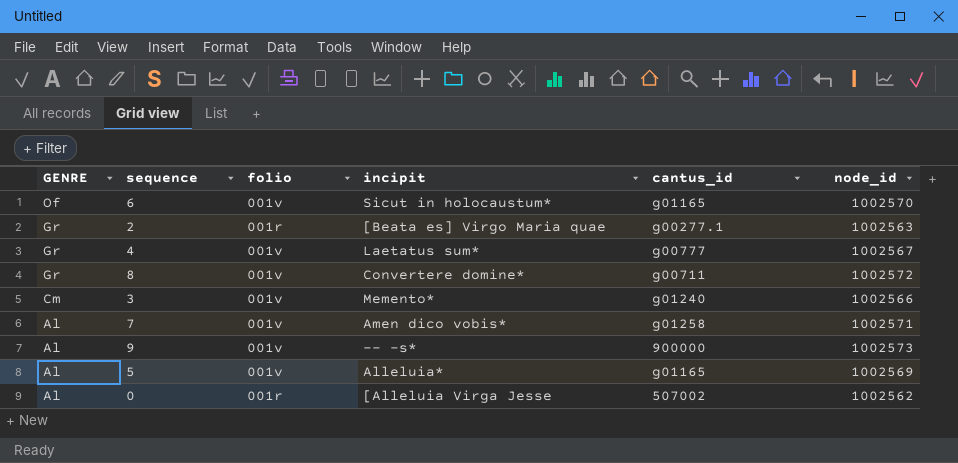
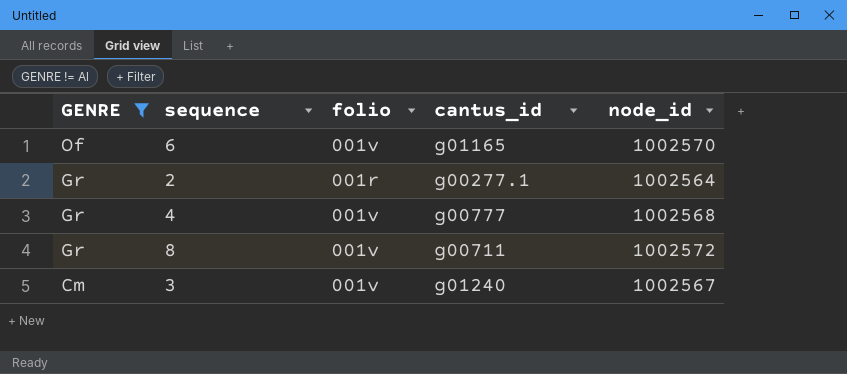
filter: none -> GENRE != Al
column incipit | position: 4 -> none
2 | node_id: 1002563 -> 1002564
4 | node_id: 1002567 -> 1002568
3 | node_id: 1002566 -> 1002567

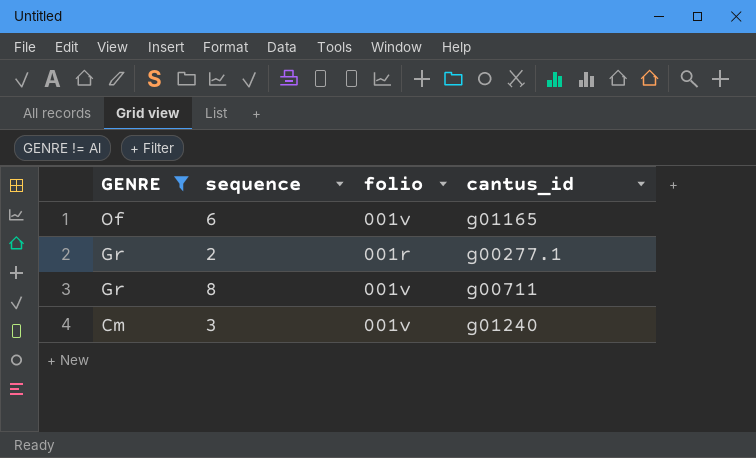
column node_id | position: 5 -> none
row 4: Gr | 001v | g00777 | 1002568 -> none

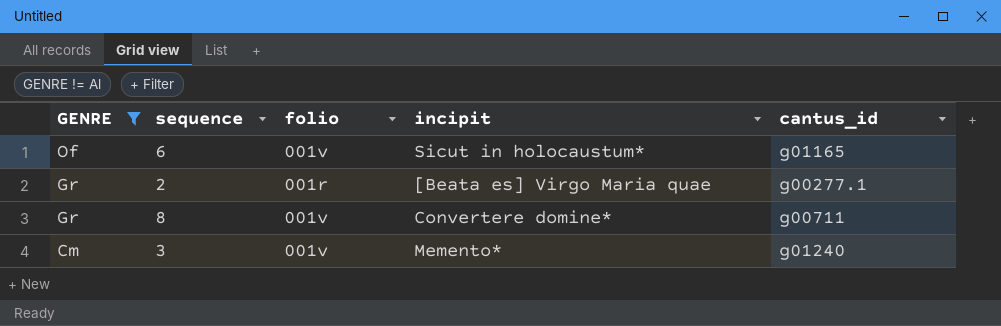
column incipit | position: none -> 4

